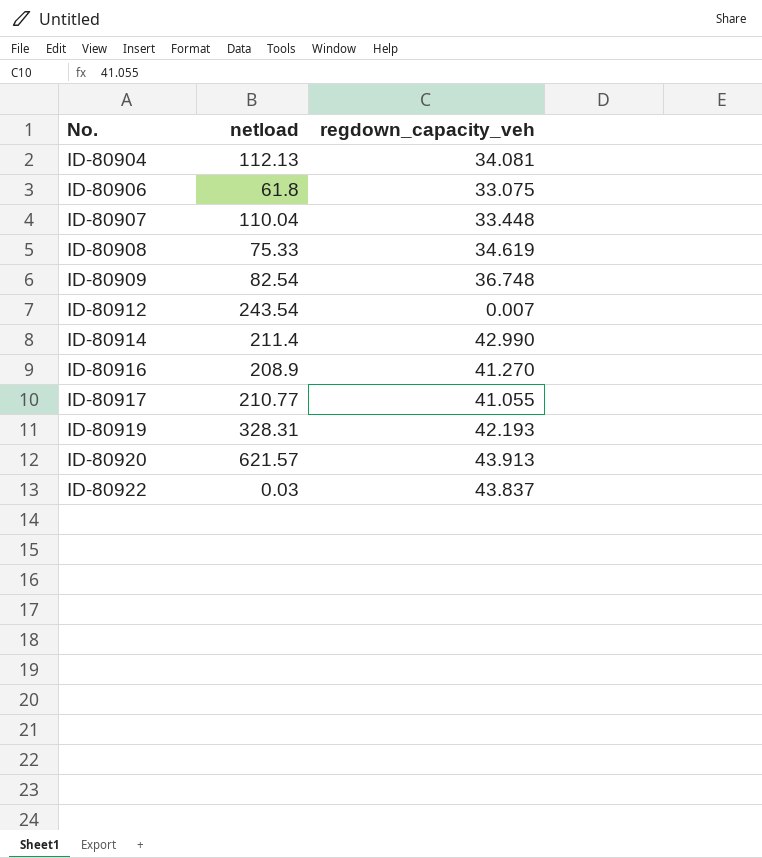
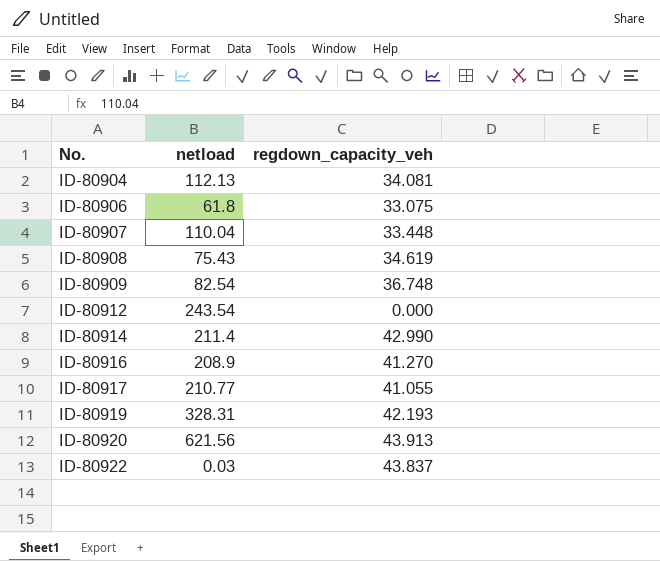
ID-80908 | netload: 75.33 -> 75.43
ID-80912 | regdown_capacity_veh: 0.007 -> 0.000
ID-80920 | netload: 621.57 -> 621.56

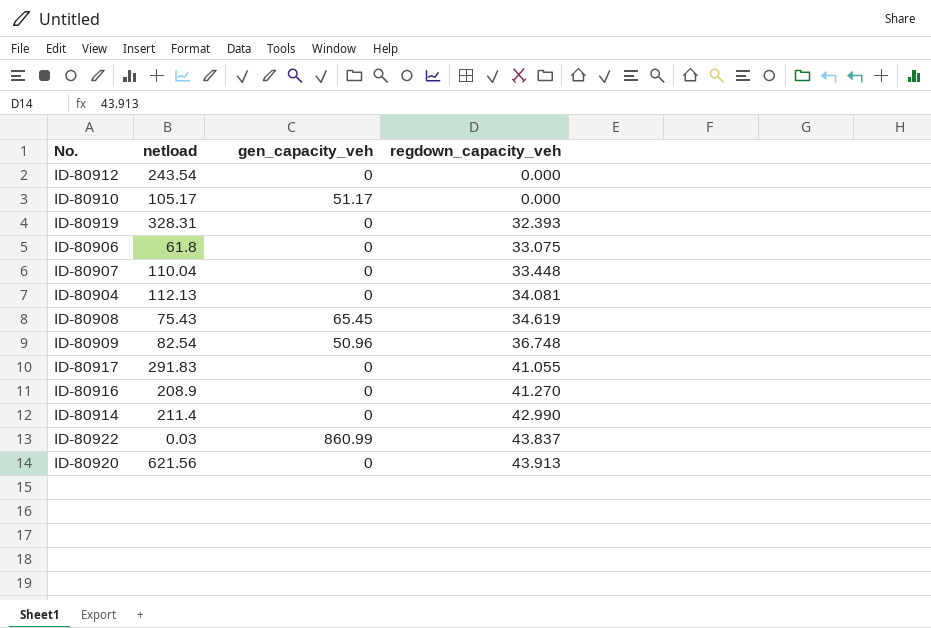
row order: No. ascending -> regdown_capacity_veh ascending
column gen_capacity_veh | position: none -> 3
row ID-80910: none -> 105.17 | 51.17 | 0.000
ID-80919 | regdown_capacity_veh: 42.193 -> 32.393
ID-80917 | netload: 210.77 -> 291.83

